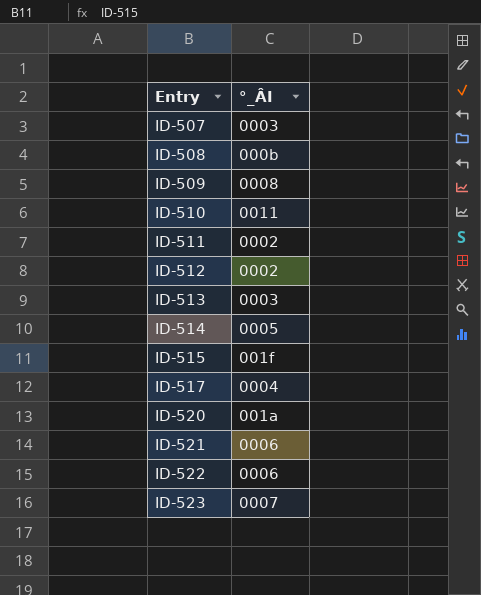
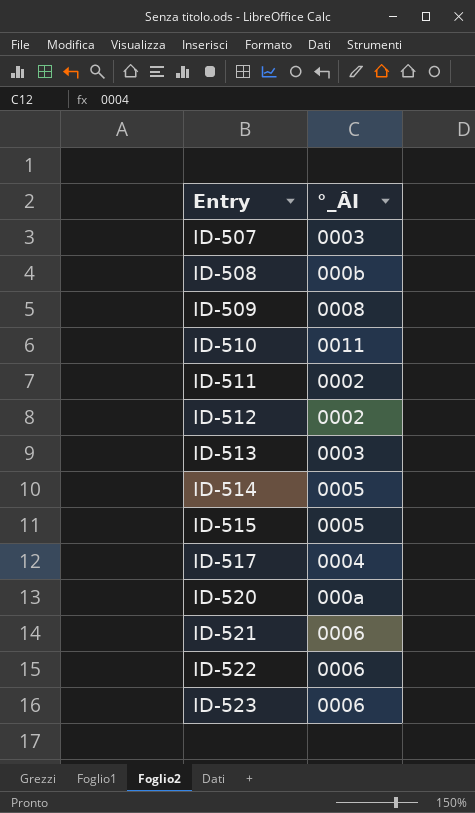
ID-515 | °_ÂI: 001f -> 0005
ID-520 | °_ÂI: 001a -> 000a
ID-523 | °_ÂI: 0007 -> 0006

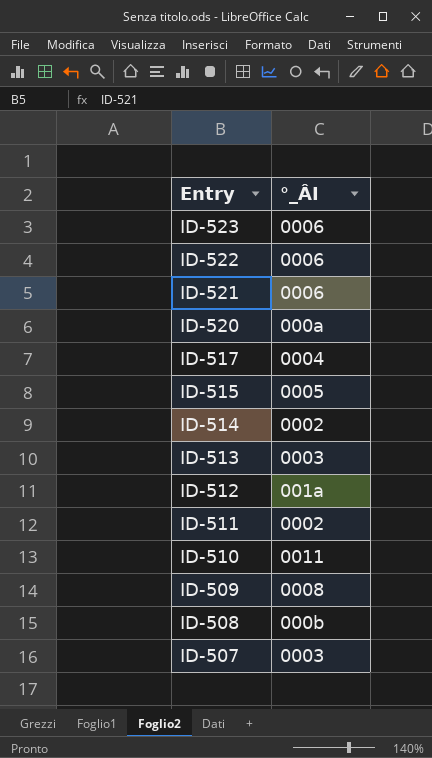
row order: Entry ascending -> Entry descending
ID-514 | °_ÂI: 0005 -> 0002
ID-512 | °_ÂI: 0002 -> 001a

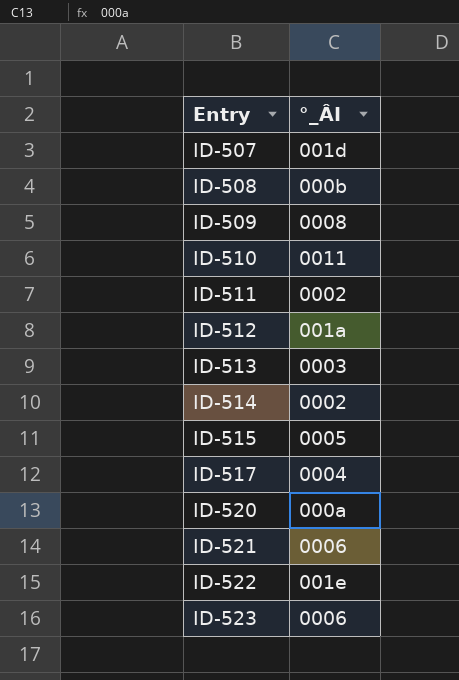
row order: Entry descending -> Entry ascending
ID-507 | °_ÂI: 0003 -> 001d
ID-522 | °_ÂI: 0006 -> 001e

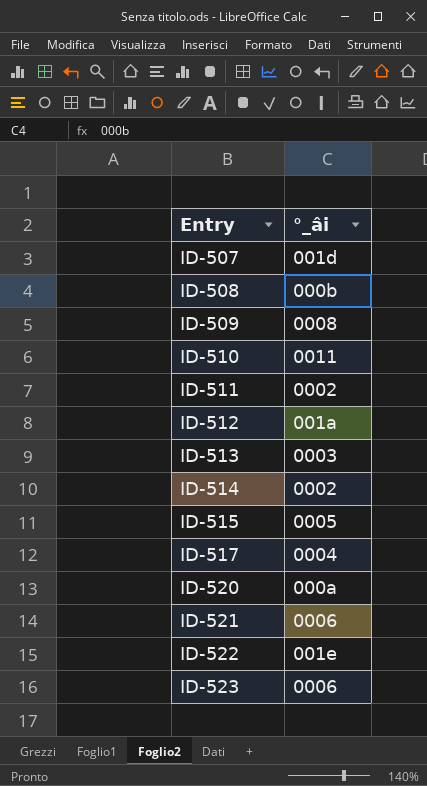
column name: °_ÂI -> °_âi

